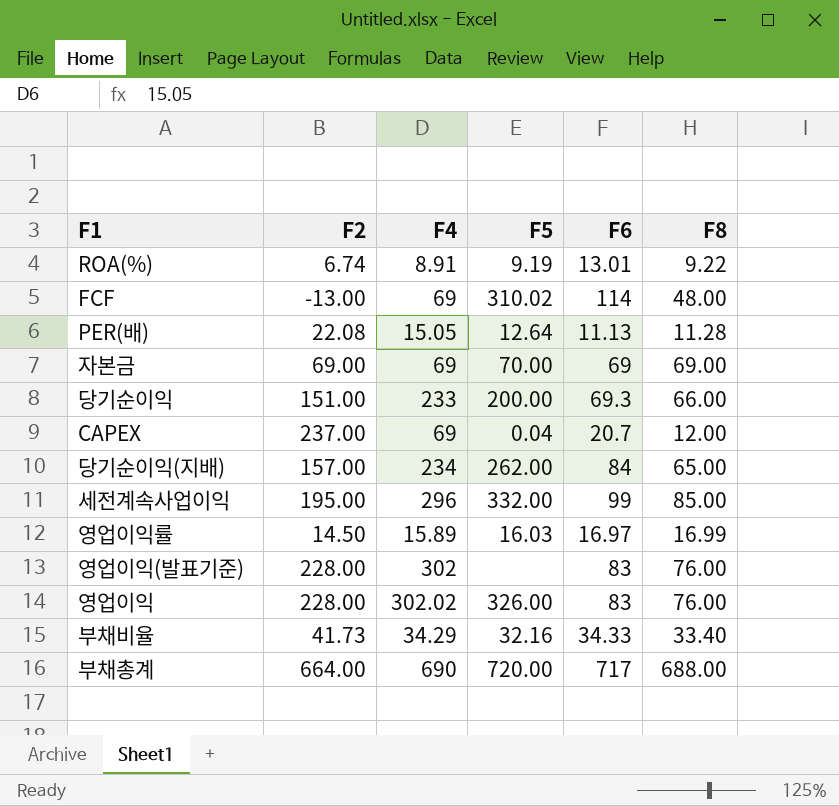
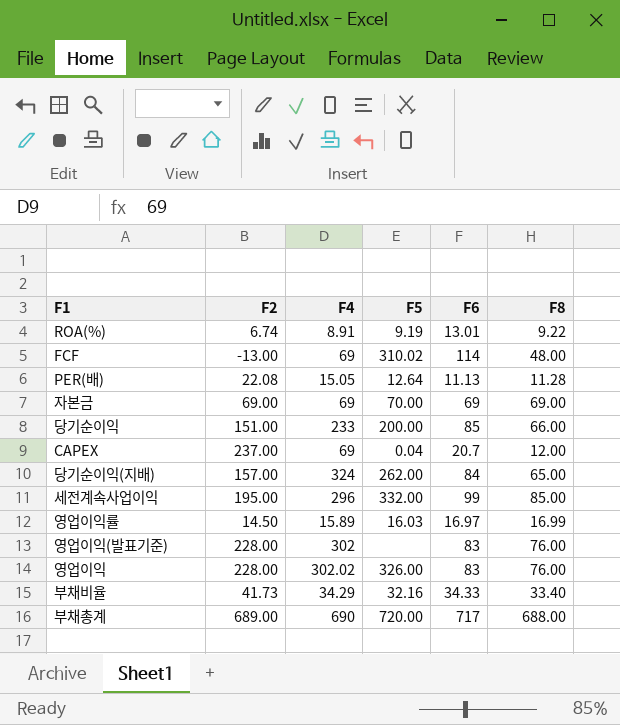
당기순이익 | F6: 69.3 -> 85
당기순이익(지배) | F4: 234 -> 324
부채총계 | F2: 664.00 -> 689.00

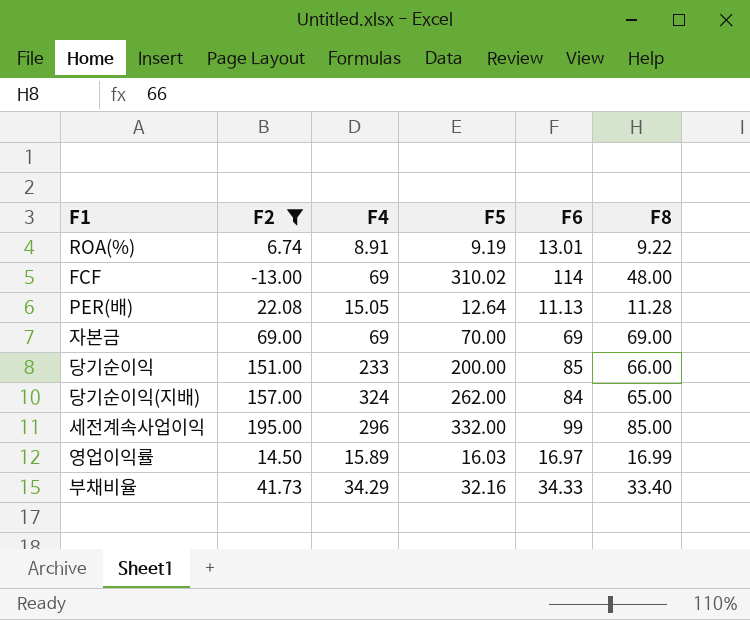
filter: none -> F2 <= 195.00

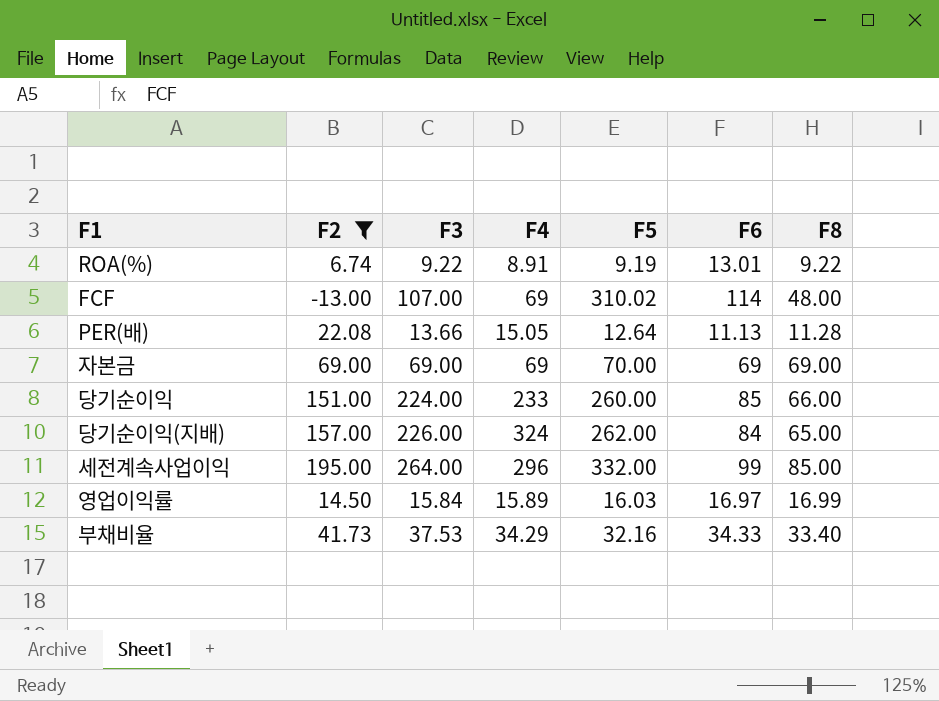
column F3 | position: none -> 3
당기순이익 | F5: 200.00 -> 260.00

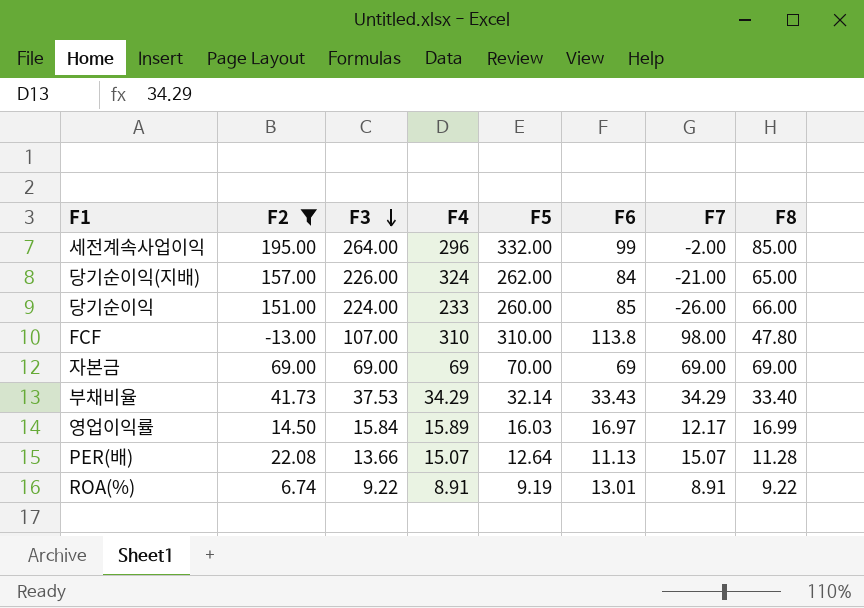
row order: none -> F3 descending
column F7 | position: none -> 7
FCF | F4: 69 -> 310
FCF | F5: 310.02 -> 310.00
FCF | F6: 114 -> 113.8
FCF | F8: 48.00 -> 47.80
부채비율 | F5: 32.16 -> 32.14
부채비율 | F6: 34.33 -> 33.43
PER(배) | F4: 15.05 -> 15.07

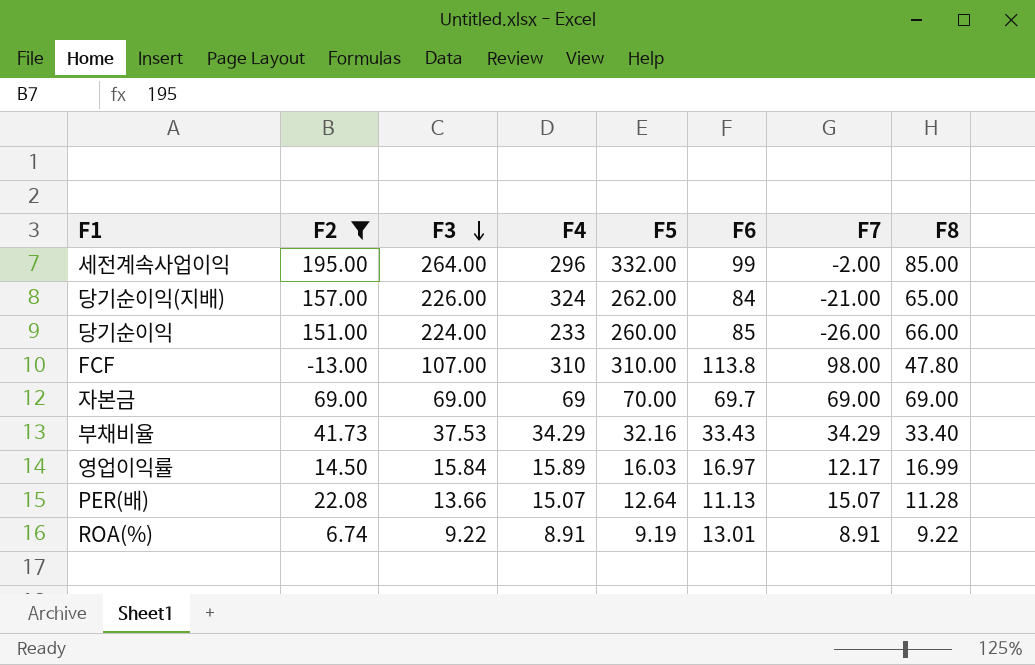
자본금 | F6: 69 -> 69.7
부채비율 | F5: 32.14 -> 32.16

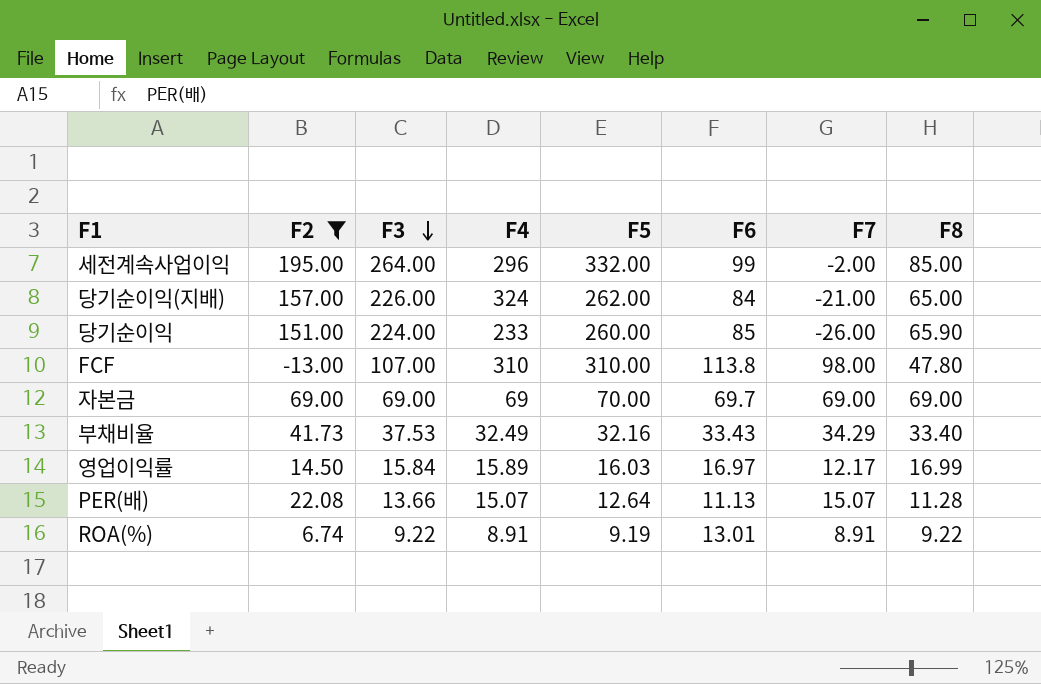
당기순이익 | F8: 66.00 -> 65.90
부채비율 | F4: 34.29 -> 32.49

